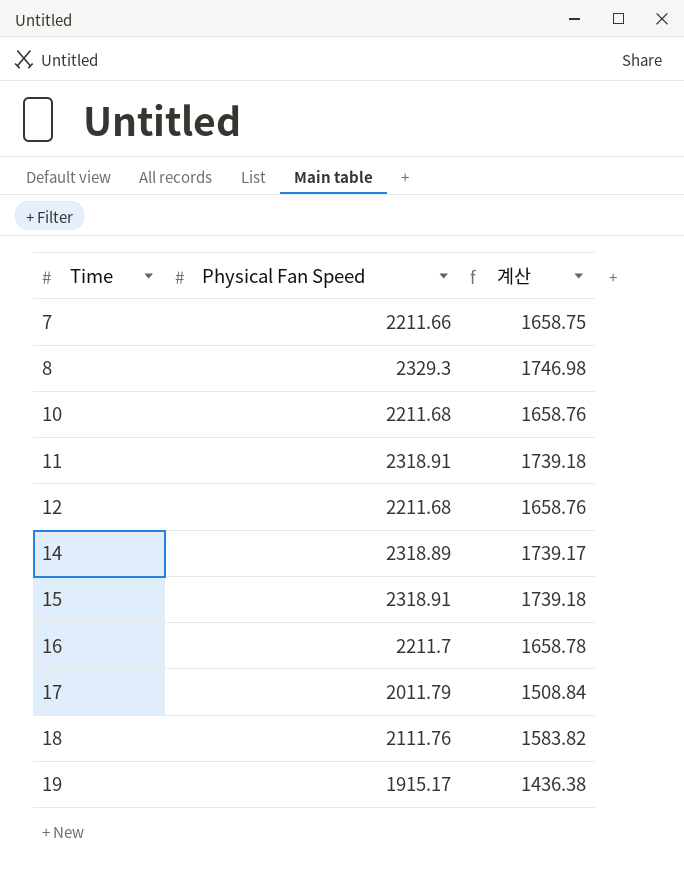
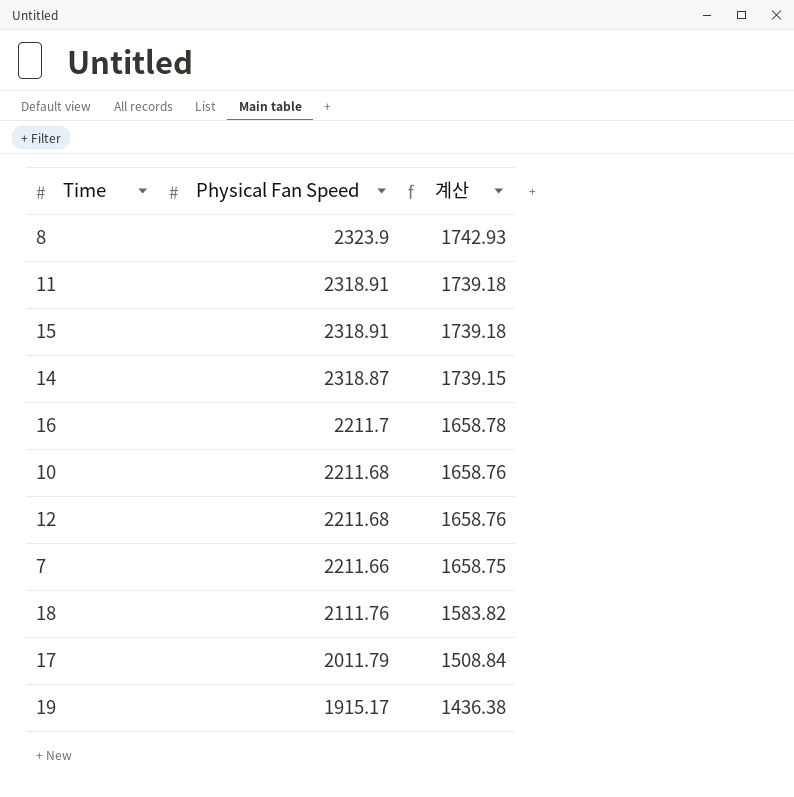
row order: Time ascending -> Physical Fan Speed descending
8 | Physical Fan Speed: 2329.3 -> 2323.9
8 | 계산: 1746.98 -> 1742.93
14 | Physical Fan Speed: 2318.89 -> 2318.87
14 | 계산: 1739.17 -> 1739.15

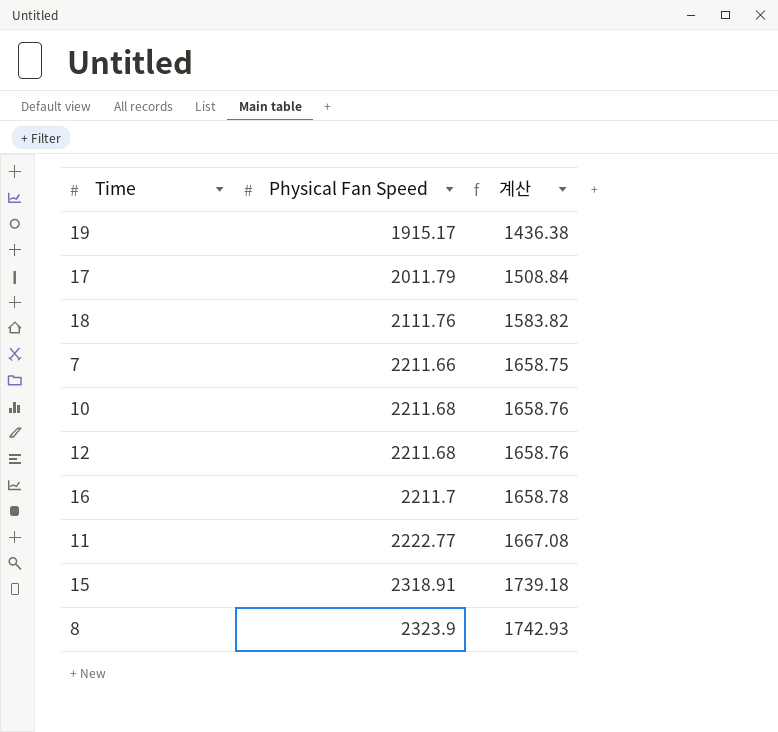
row order: Physical Fan Speed descending -> Physical Fan Speed ascending
row 14: 2318.87 | 1739.15 -> none
11 | Physical Fan Speed: 2318.91 -> 2222.77
11 | 계산: 1739.18 -> 1667.08

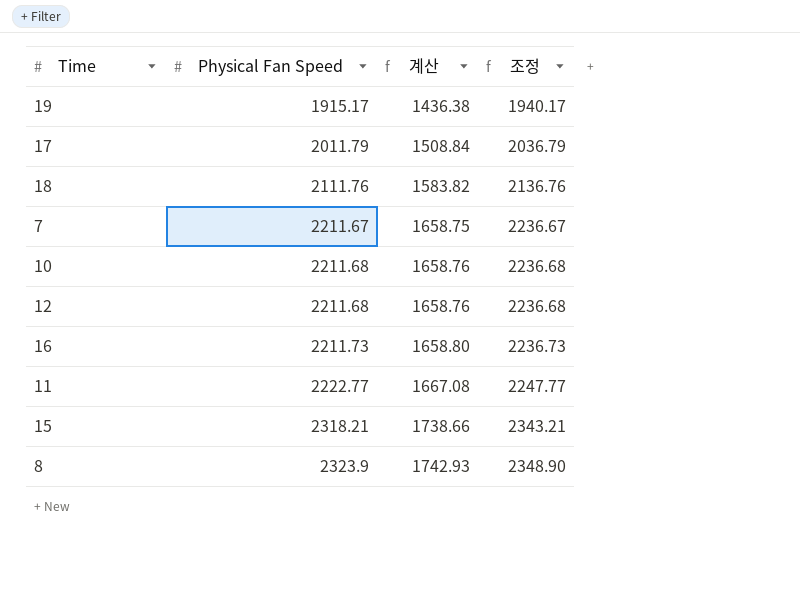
column 조정 | formula: none -> [Physical Fan Speed] + 25
7 | Physical Fan Speed: 2211.66 -> 2211.67
16 | Physical Fan Speed: 2211.7 -> 2211.73
16 | 계산: 1658.78 -> 1658.80
15 | Physical Fan Speed: 2318.91 -> 2318.21
15 | 계산: 1739.18 -> 1738.66

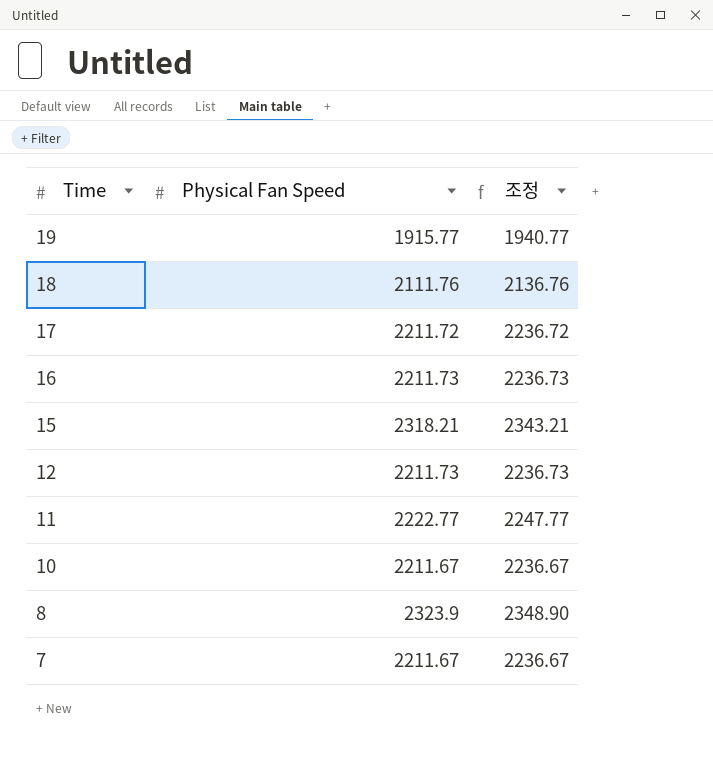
row order: Physical Fan Speed ascending -> Time descending
column 계산 | formula: [Physical Fan Speed] * 0.75 -> none
19 | Physical Fan Speed: 1915.17 -> 1915.77
19 | 조정: 1940.17 -> 1940.77
17 | Physical Fan Speed: 2011.79 -> 2211.72
17 | 조정: 2036.79 -> 2236.72
12 | Physical Fan Speed: 2211.68 -> 2211.73
12 | 조정: 2236.68 -> 2236.73
10 | Physical Fan Speed: 2211.68 -> 2211.67
10 | 조정: 2236.68 -> 2236.67

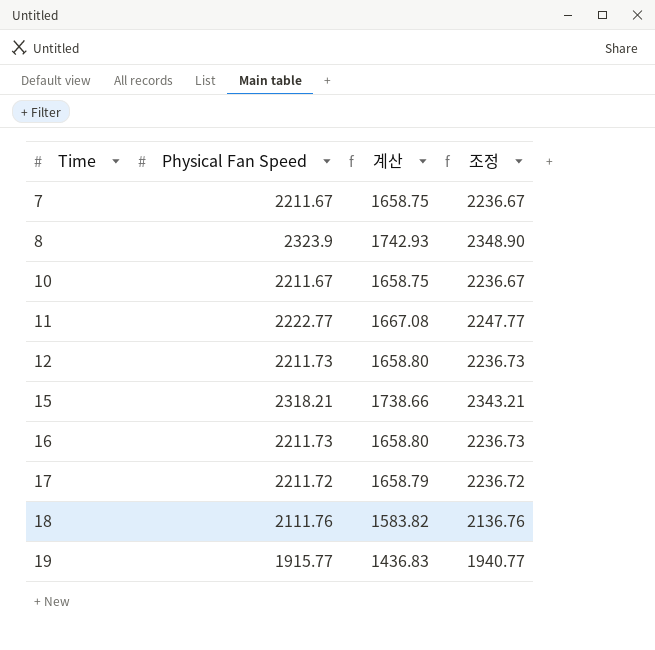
row order: Time descending -> Time ascending
column 계산 | formula: none -> [Physical Fan Speed] * 0.75

